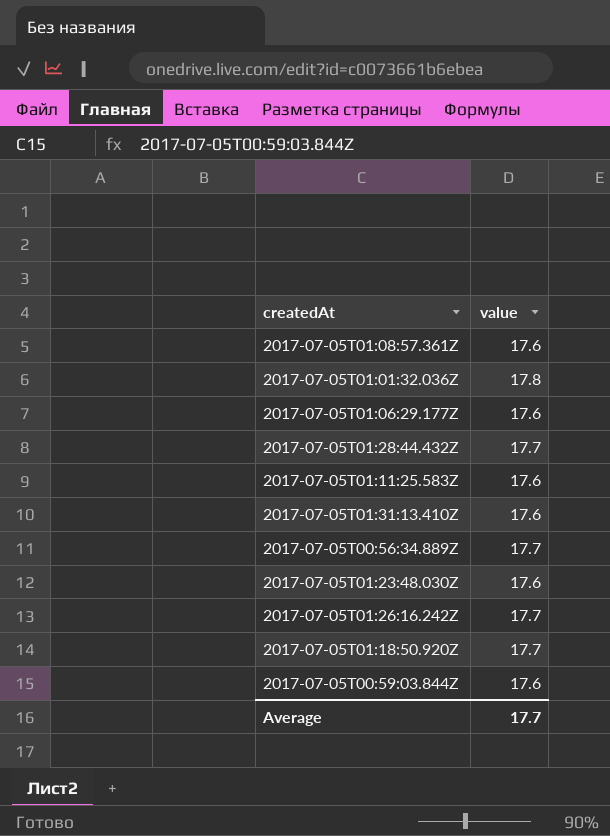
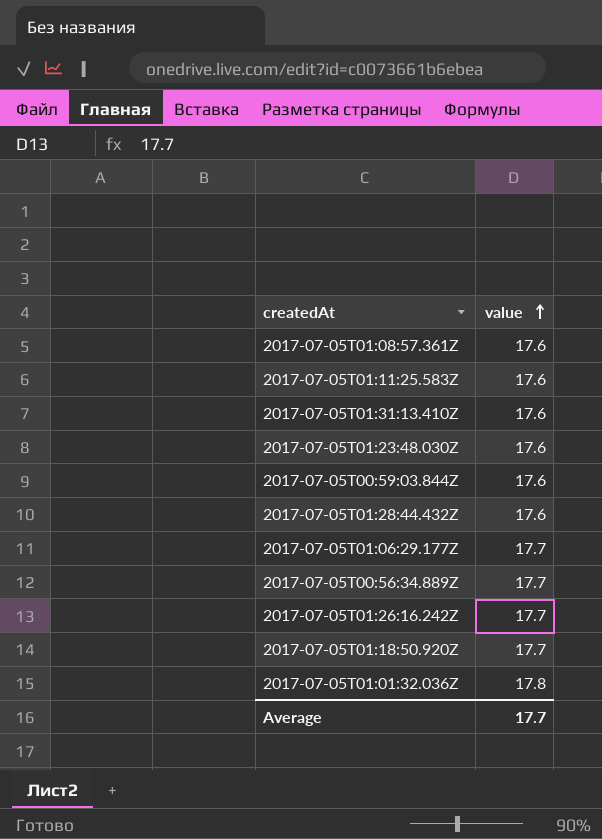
row order: none -> value ascending
2017-07-05T01:28:44.432Z | value: 17.7 -> 17.6
2017-07-05T01:06:29.177Z | value: 17.6 -> 17.7

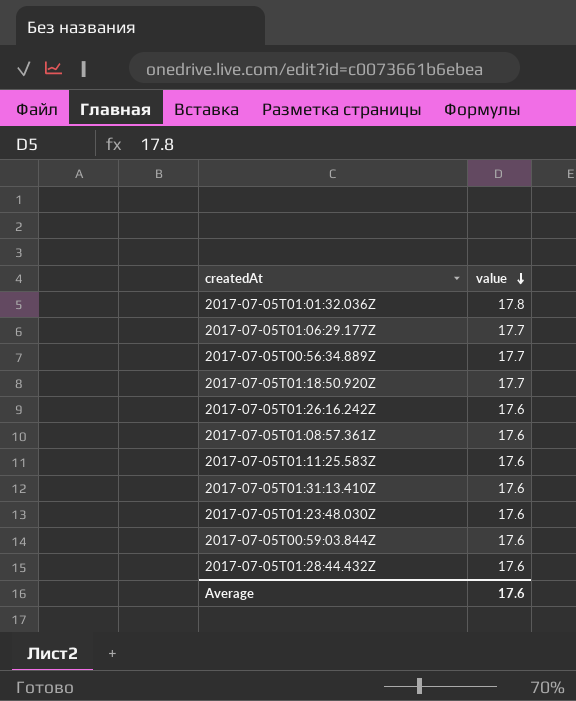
row order: value ascending -> value descending
2017-07-05T01:26:16.242Z | value: 17.7 -> 17.6
Average | value: 17.7 -> 17.6

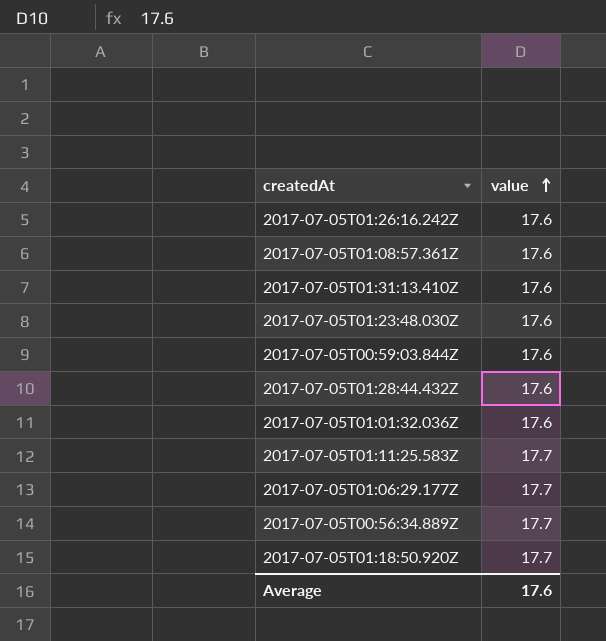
row order: value descending -> value ascending
2017-07-05T01:01:32.036Z | value: 17.8 -> 17.6
2017-07-05T01:11:25.583Z | value: 17.6 -> 17.7

